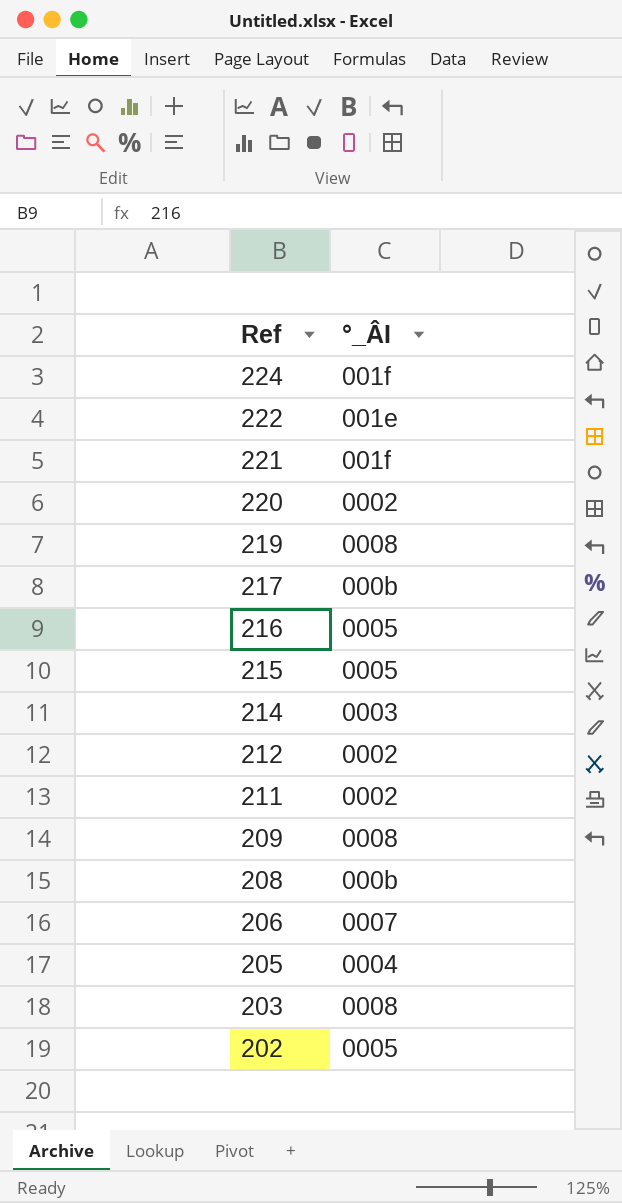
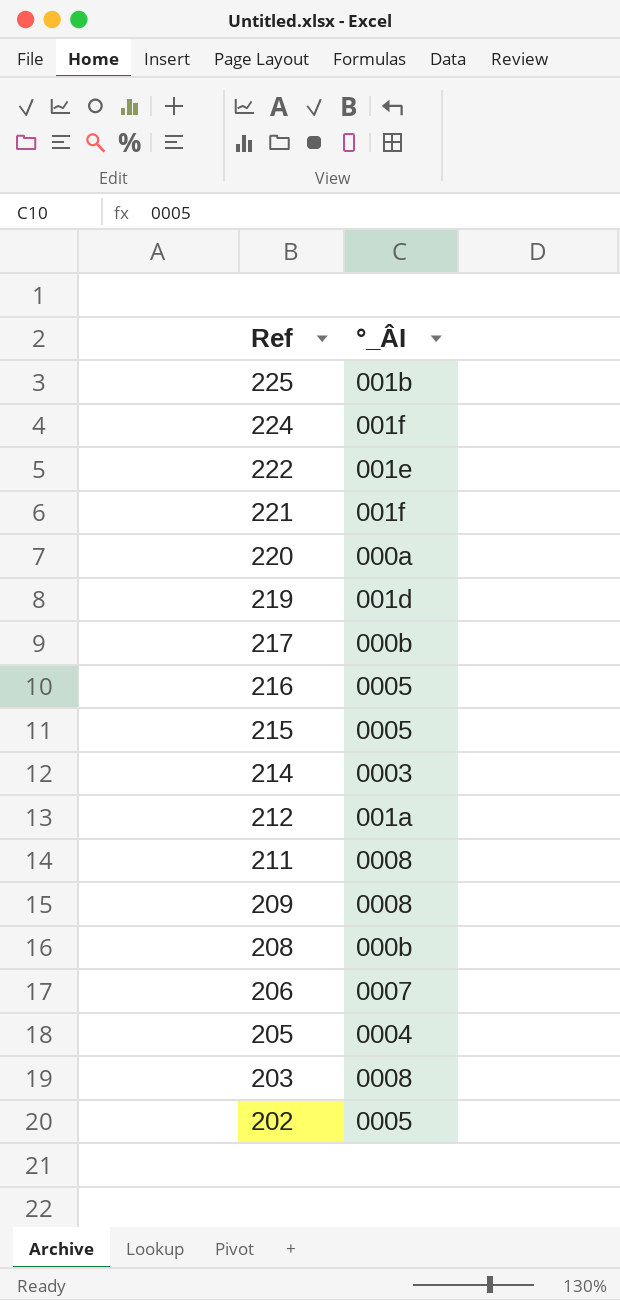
row 225: none -> 001b
220 | °_ÂI: 0002 -> 000a
219 | °_ÂI: 0008 -> 001d
212 | °_ÂI: 0002 -> 001a
211 | °_ÂI: 0002 -> 0008

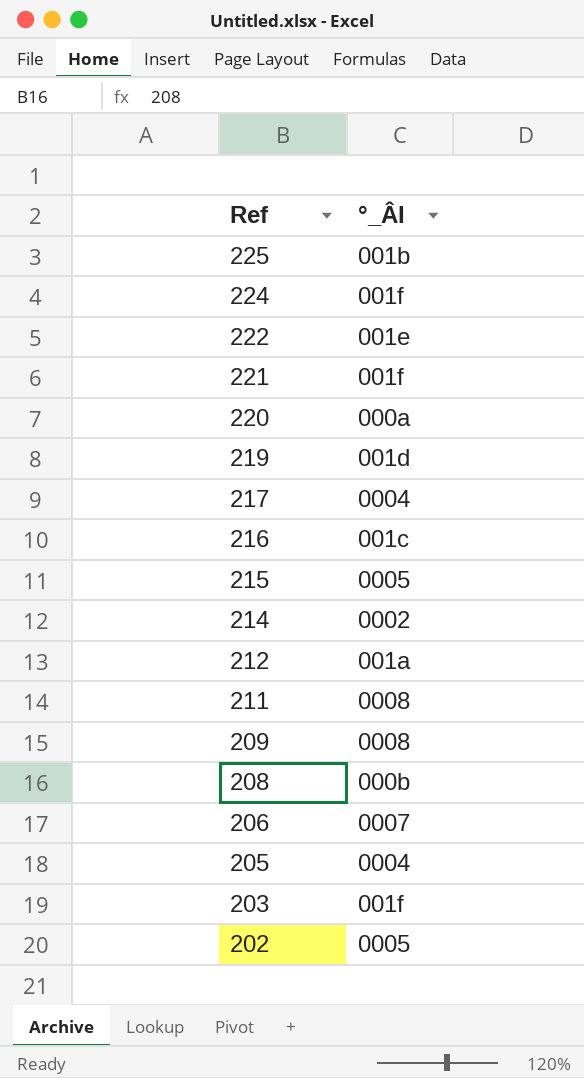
217 | °_ÂI: 000b -> 0004
216 | °_ÂI: 0005 -> 001c
214 | °_ÂI: 0003 -> 0002
203 | °_ÂI: 0008 -> 001f

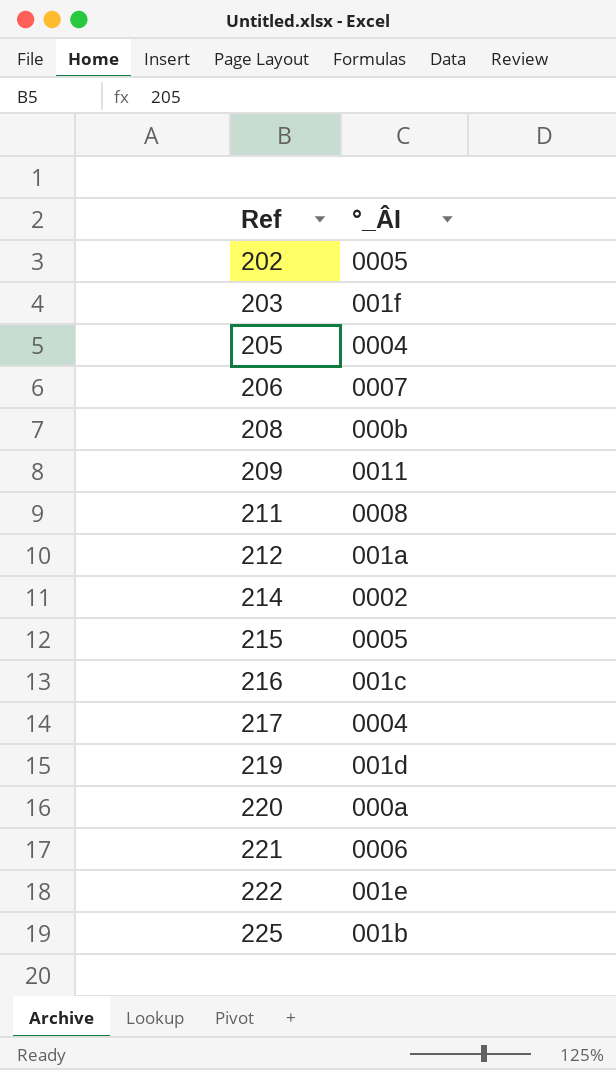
row order: Ref descending -> Ref ascending
row 224: 001f -> none
209 | °_ÂI: 0008 -> 0011
221 | °_ÂI: 001f -> 0006

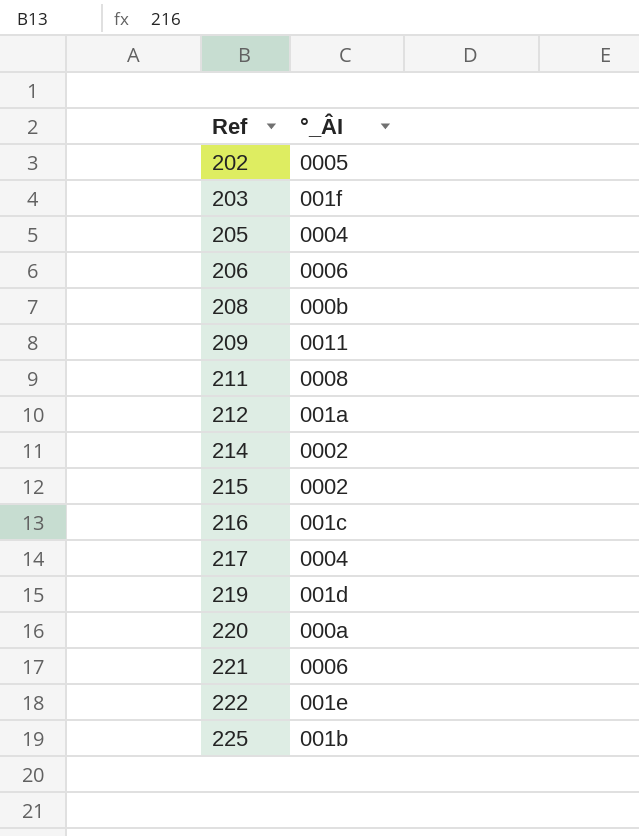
206 | °_ÂI: 0007 -> 0006
215 | °_ÂI: 0005 -> 0002

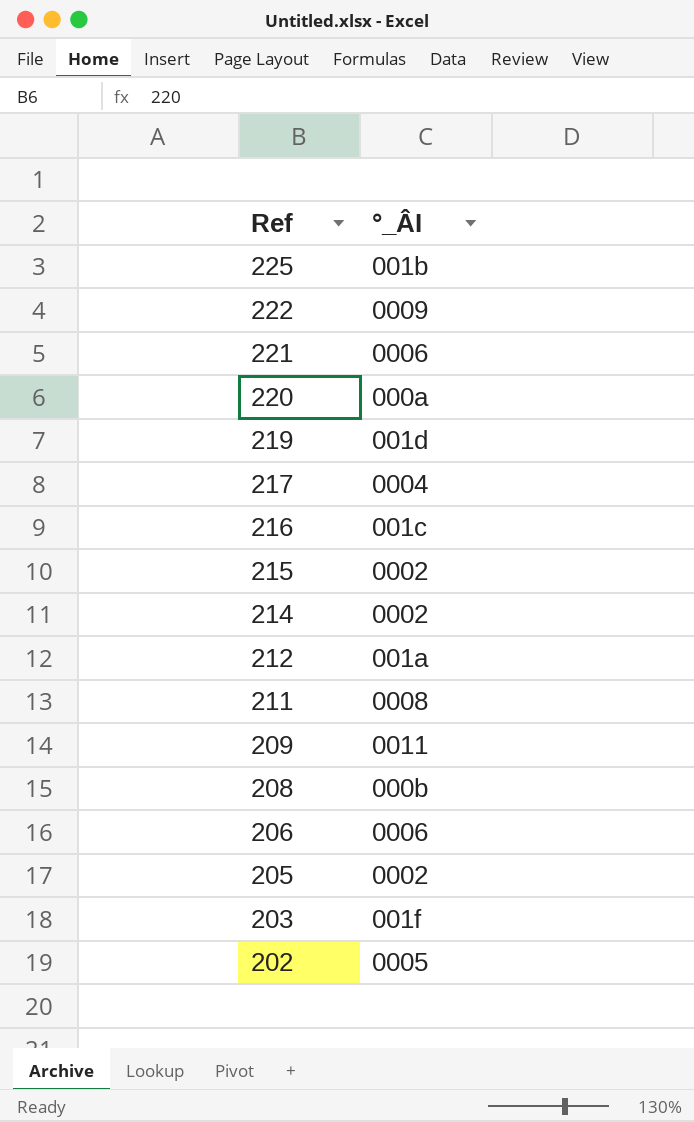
row order: Ref ascending -> Ref descending
222 | °_ÂI: 001e -> 0009
205 | °_ÂI: 0004 -> 0002

